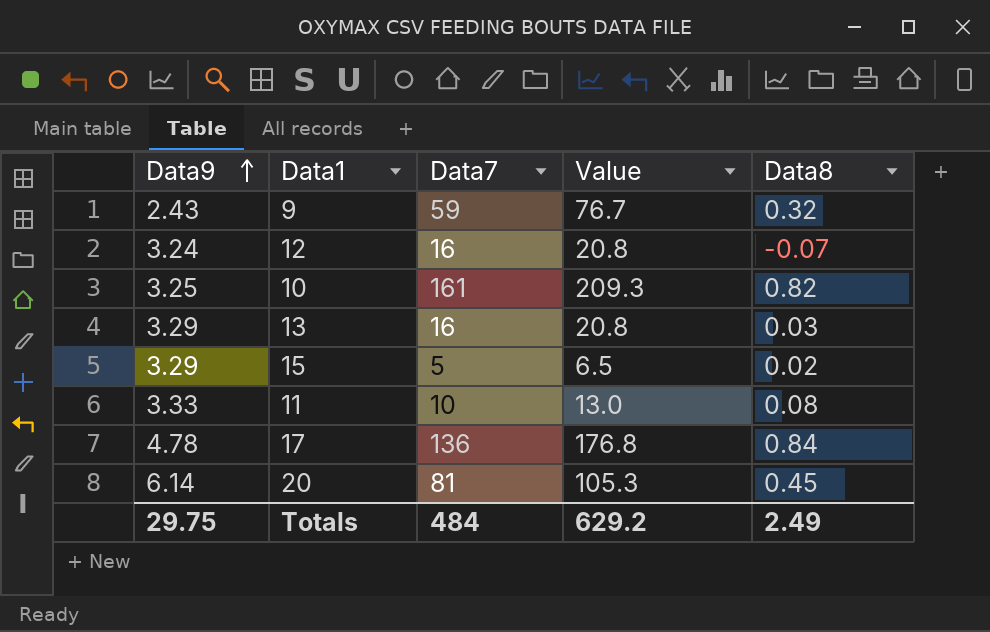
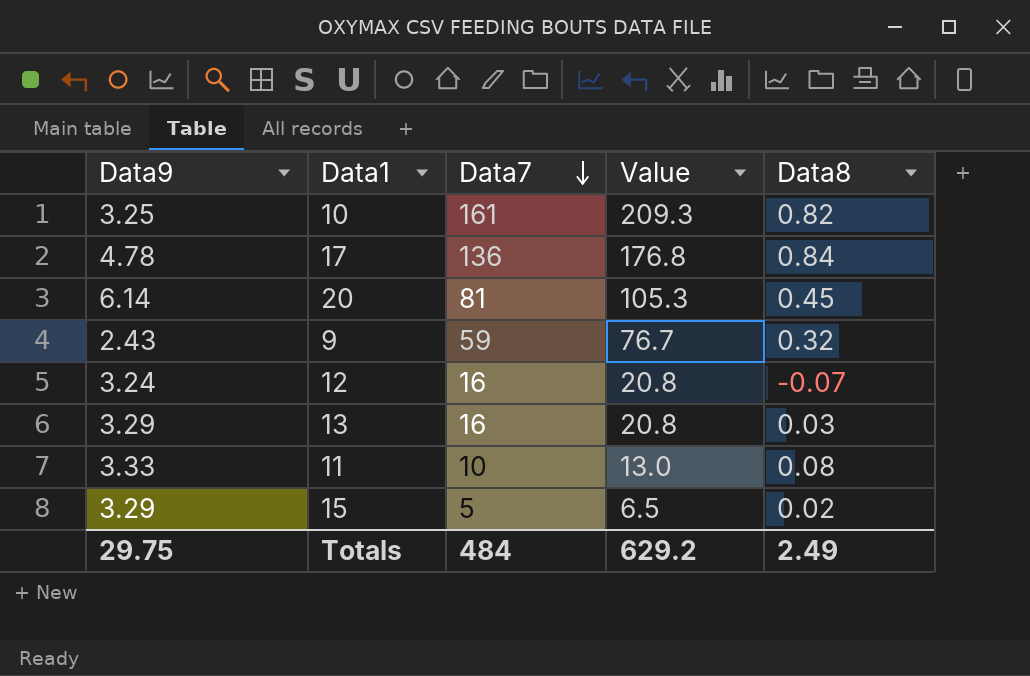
row order: Data9 ascending -> Data7 descending

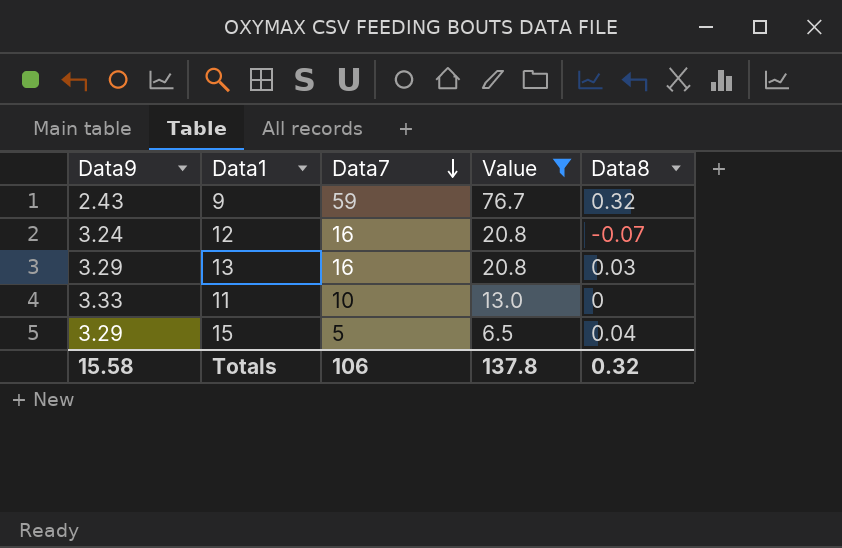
filter: none -> Value <= 76.7
11 | Data8: 0.08 -> 0
15 | Data8: 0.02 -> 0.04
Totals | Data9: 29.75 -> 15.58
Totals | Data7: 484 -> 106
Totals | Value: 629.2 -> 137.8
Totals | Data8: 2.49 -> 0.32

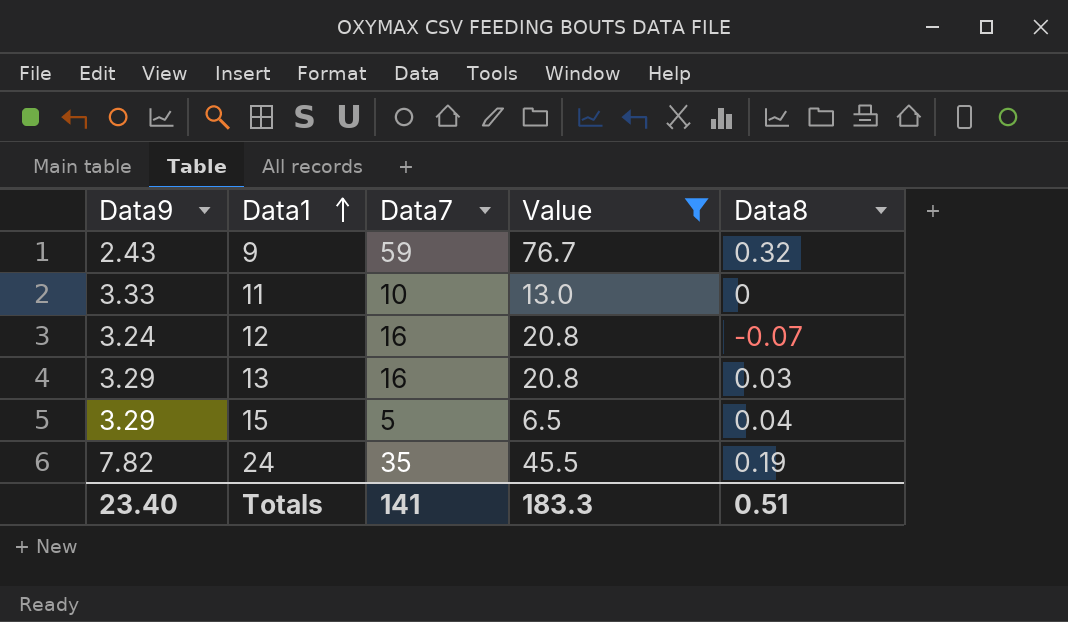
row order: Data7 descending -> Data1 ascending
row 24: none -> 7.82 | 35 | 45.5 | 0.19
Totals | Data9: 15.58 -> 23.40
Totals | Data7: 106 -> 141
Totals | Value: 137.8 -> 183.3
Totals | Data8: 0.32 -> 0.51

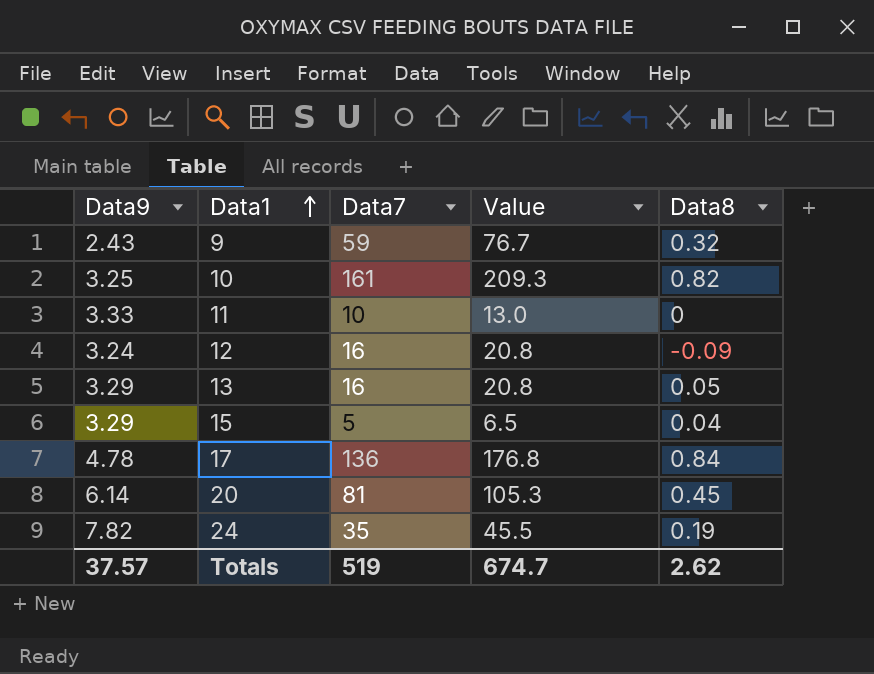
filter: Value <= 76.7 -> none
12 | Data8: -0.07 -> -0.09
13 | Data8: 0.03 -> 0.05
Totals | Data9: 23.40 -> 37.57
Totals | Data7: 141 -> 519
Totals | Value: 183.3 -> 674.7
Totals | Data8: 0.51 -> 2.62

